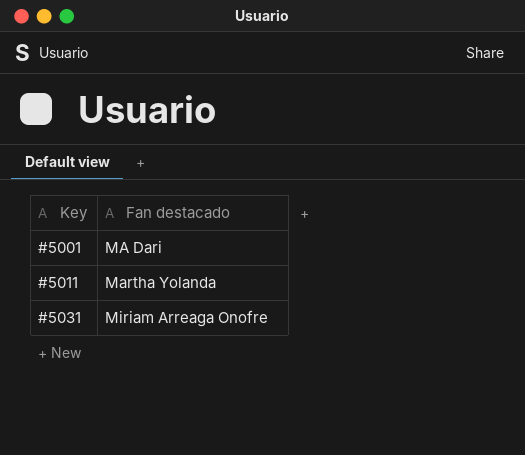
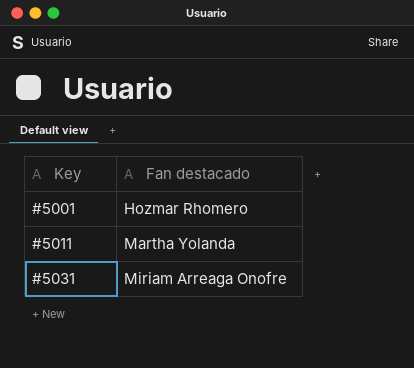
#5001 | Fan destacado: MA Dari -> Hozmar Rhomero

